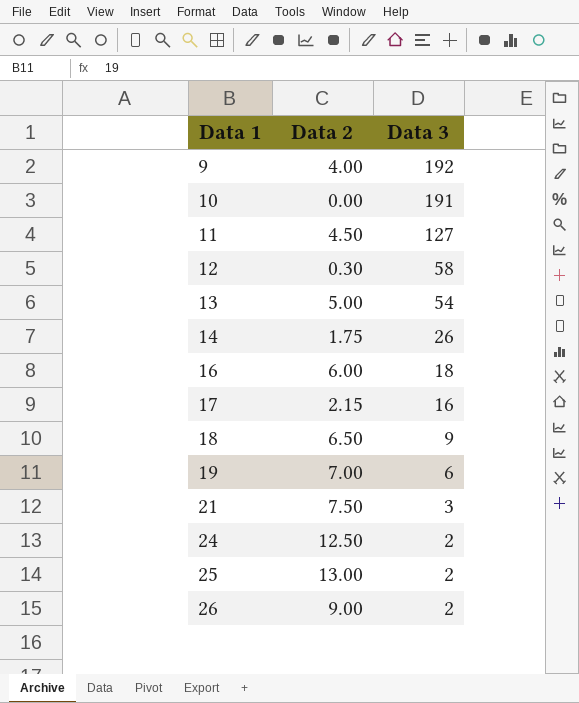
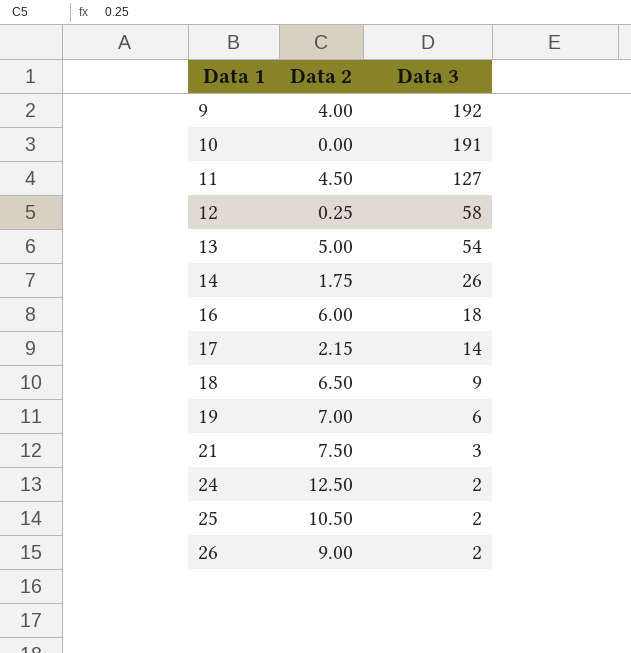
12 | Data 2: 0.30 -> 0.25
17 | Data 3: 16 -> 14
25 | Data 2: 13.00 -> 10.50

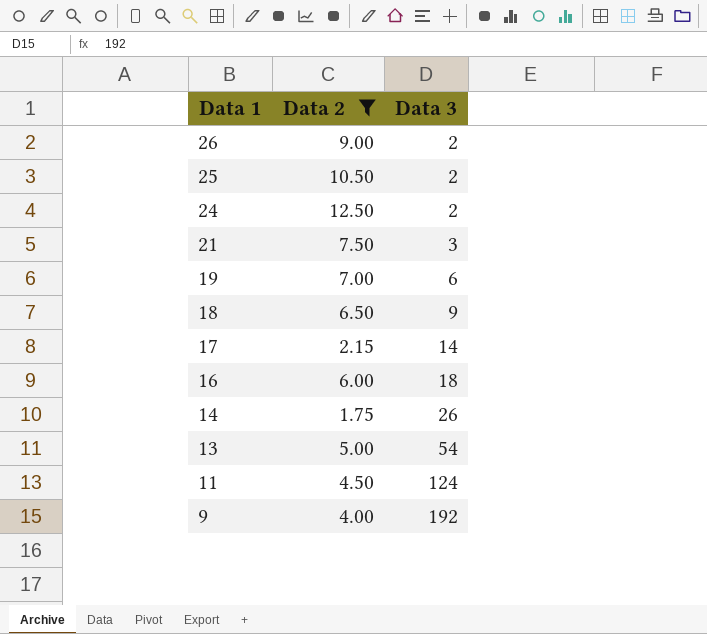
filter: none -> Data 2 >= 1.75
row order: Data 1 ascending -> Data 1 descending
11 | Data 3: 127 -> 124

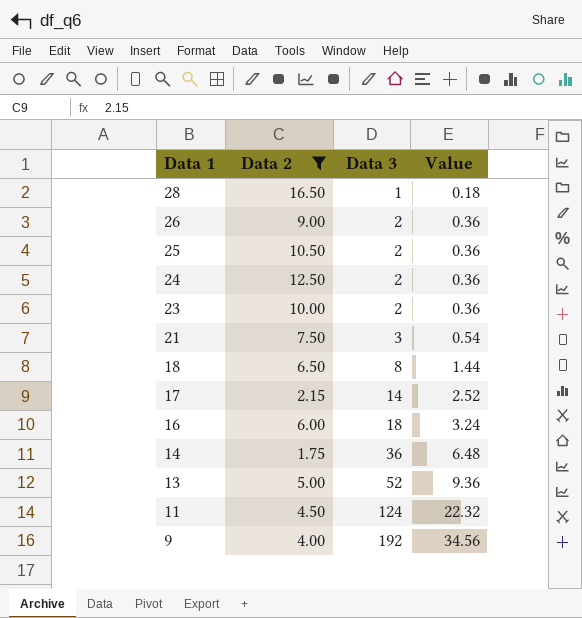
column Value | formula: none -> [Data 3] * 0.18
row 19: 7.00 | 6 -> none
row 28: none -> 16.50 | 1 | 0.18
row 23: none -> 10.00 | 2 | 0.36
18 | Data 3: 9 -> 8
14 | Data 3: 26 -> 36
13 | Data 3: 54 -> 52

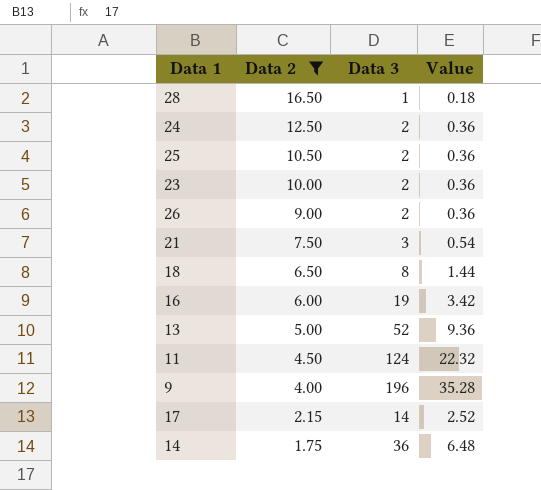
row order: Data 1 descending -> Data 2 descending
16 | Data 3: 18 -> 19
16 | Value: 3.24 -> 3.42
9 | Data 3: 192 -> 196
9 | Value: 34.56 -> 35.28

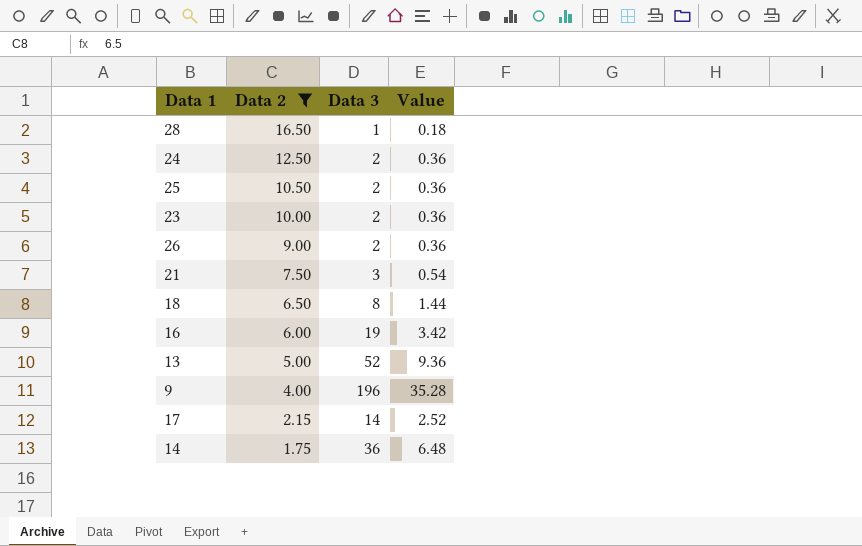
row 11: 4.50 | 124 | 22.32 -> none

